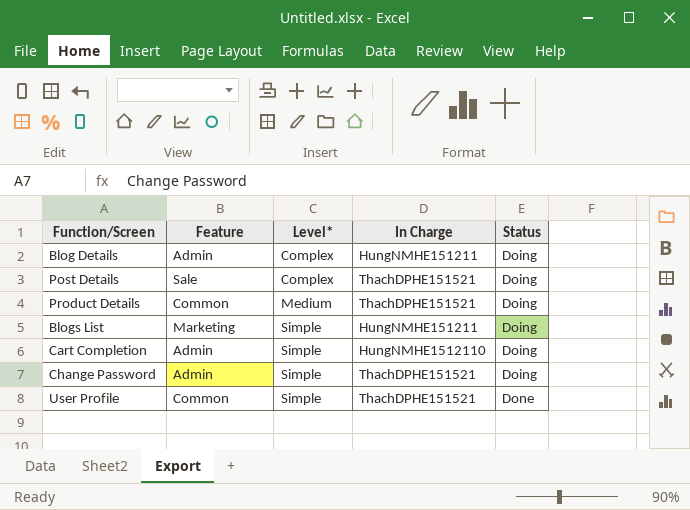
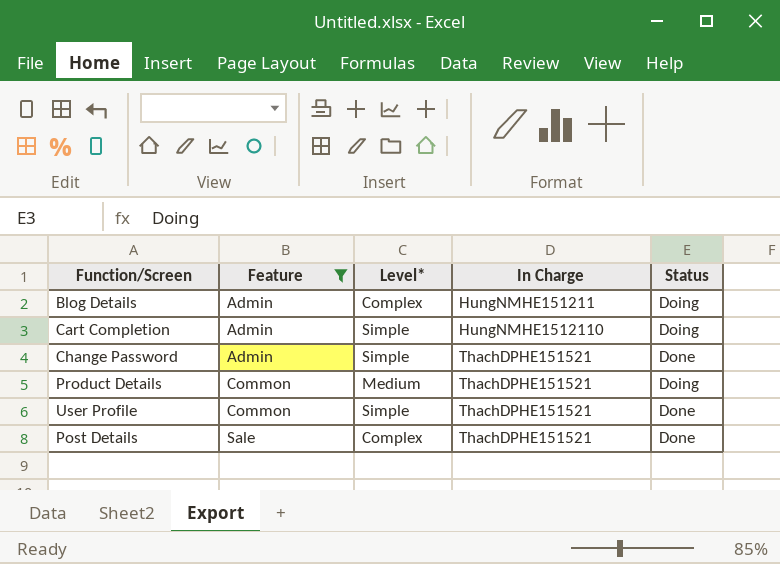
filter: none -> Feature != Marketing
row order: Level* ascending -> Feature ascending
Change Password | Status: Doing -> Done
Post Details | Status: Doing -> Done

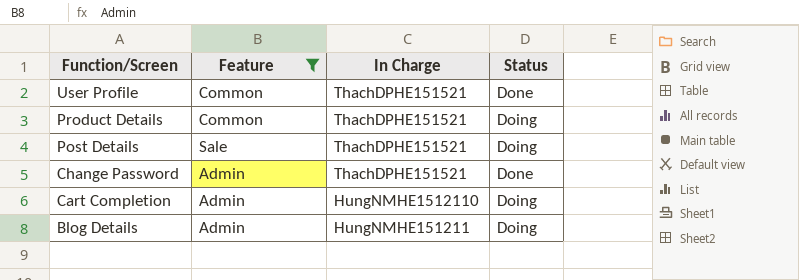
row order: Feature ascending -> Function/Screen descending
column Level* | position: 3 -> none
Post Details | Status: Done -> Doing

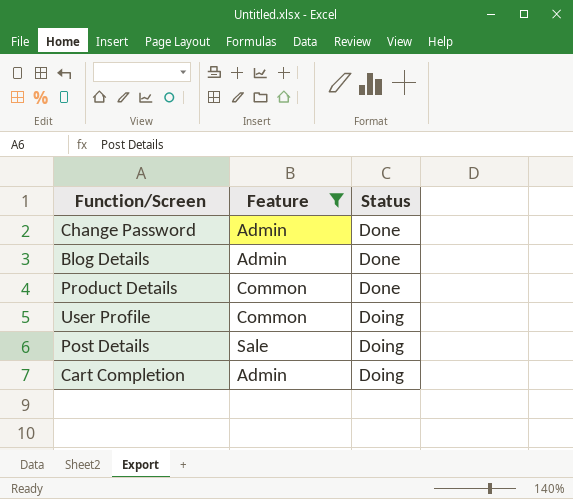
row order: Function/Screen descending -> Status descending
column In Charge | position: 3 -> none
Blog Details | Status: Doing -> Done
Product Details | Status: Doing -> Done
User Profile | Status: Done -> Doing

